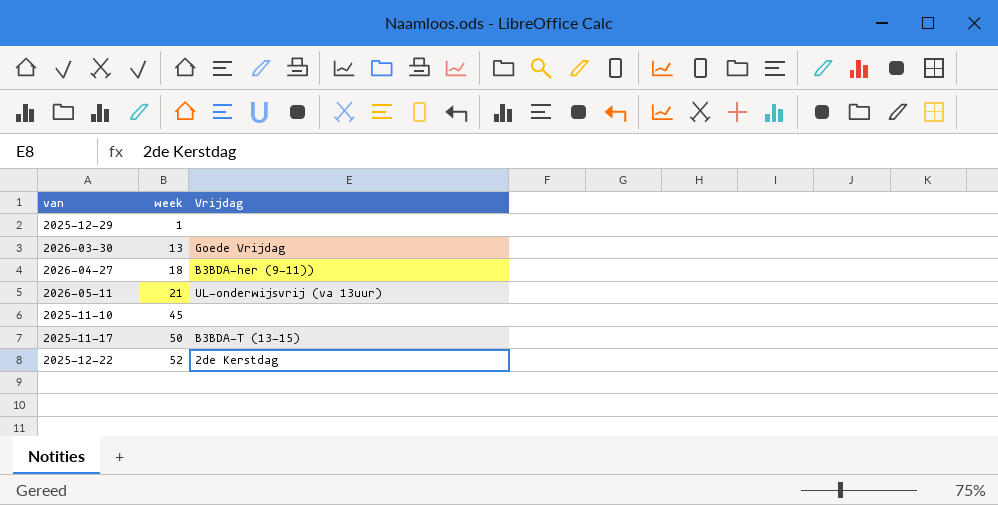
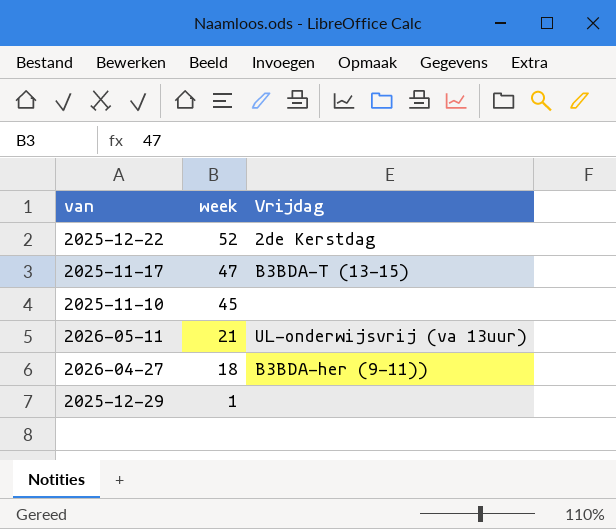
row order: week ascending -> week descending
row 2026-03-30: 13 | Goede Vrijdag -> none
2025-11-17 | week: 50 -> 47

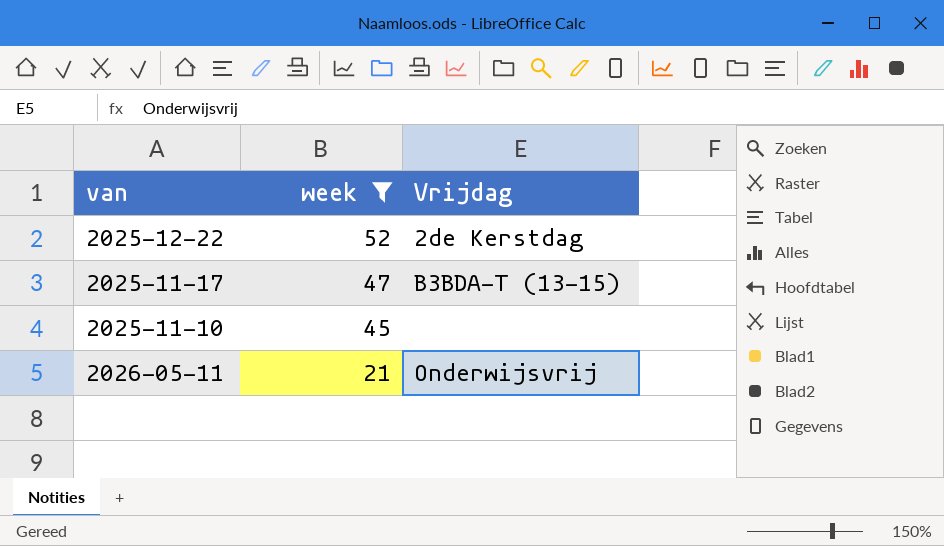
filter: none -> week >= 21
2026-05-11 | Vrijdag: UL-onderwijsvrij (va 13uur) -> Onderwijsvrij

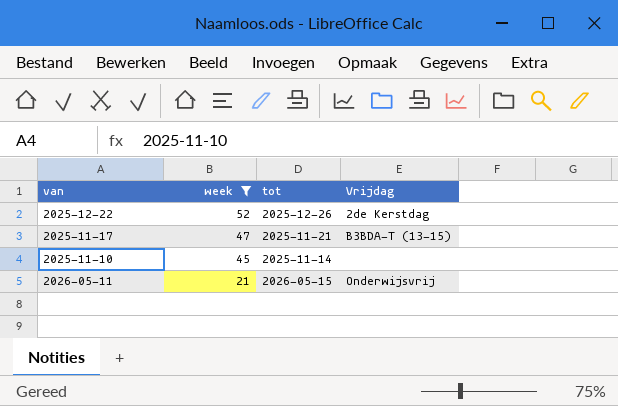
column tot | position: none -> 3

